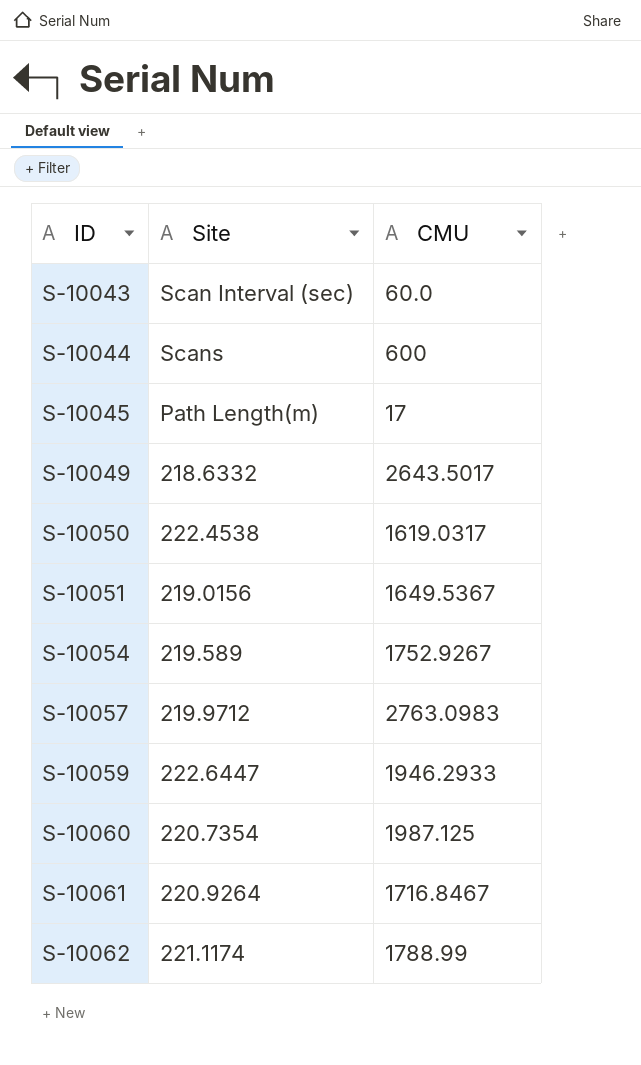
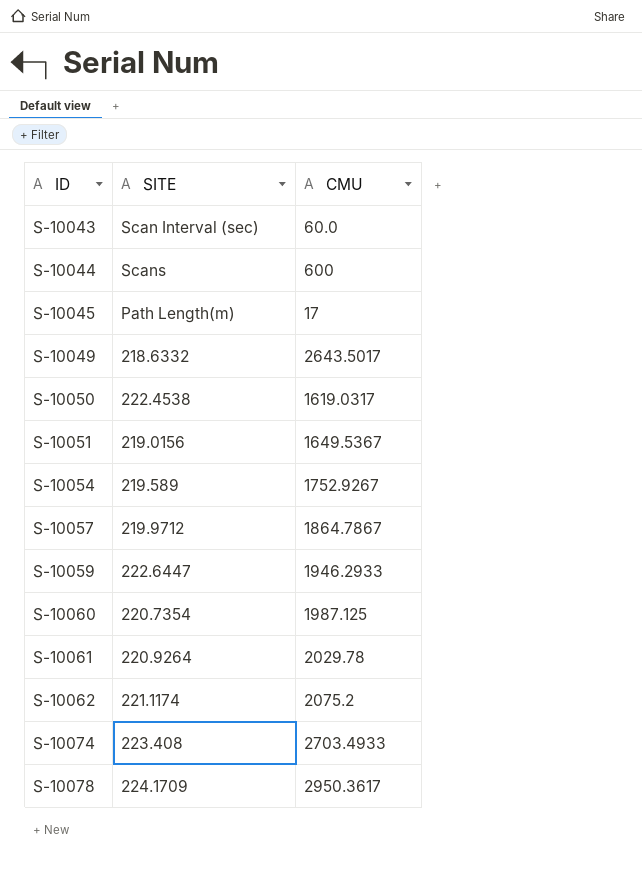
column name: Site -> SITE
S-10057 | CMU: 2763.0983 -> 1864.7867
S-10061 | CMU: 1716.8467 -> 2029.78
S-10062 | CMU: 1788.99 -> 2075.2
row S-10074: none -> 223.408 | 2703.4933
row S-10078: none -> 224.1709 | 2950.3617

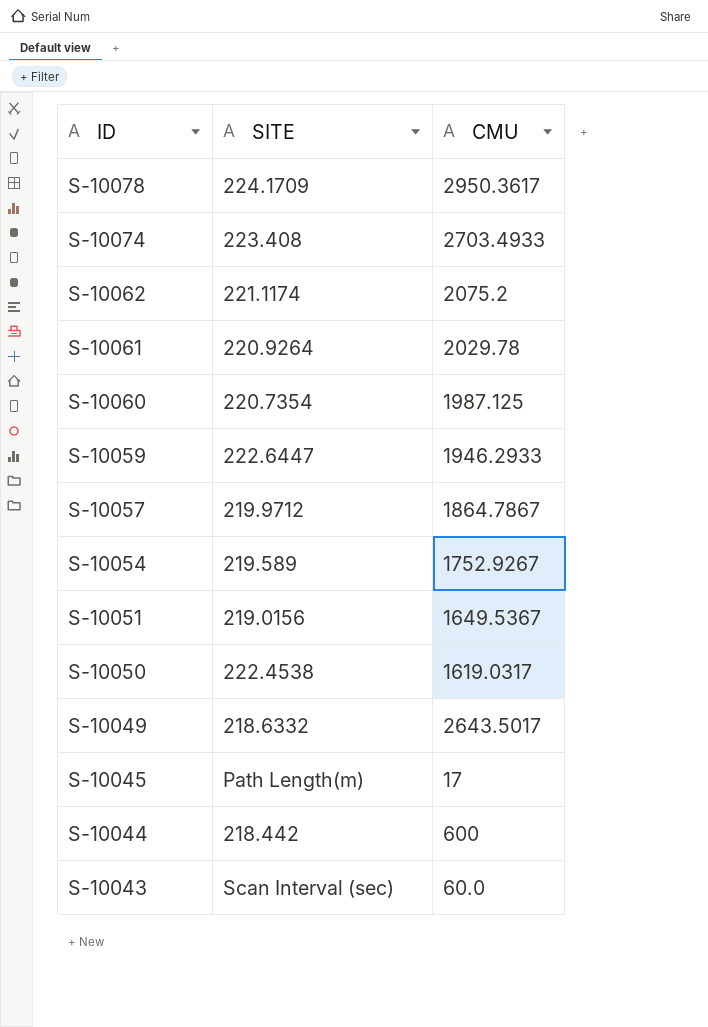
row order: ID ascending -> ID descending
S-10044 | SITE: Scans -> 218.442

